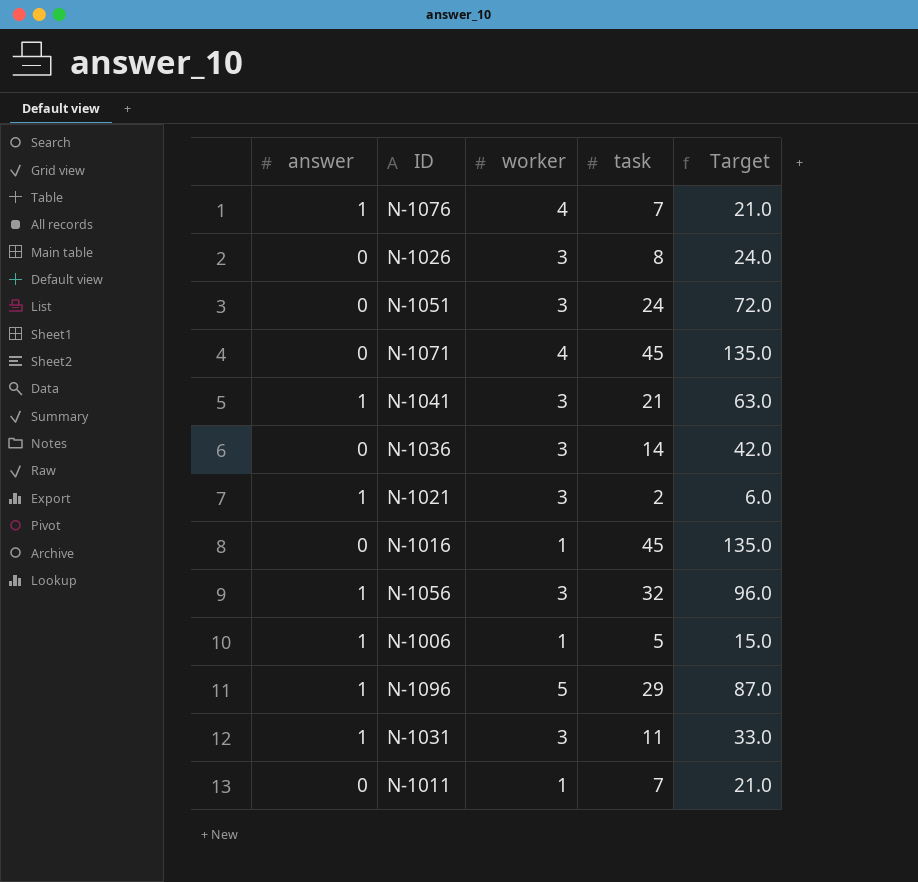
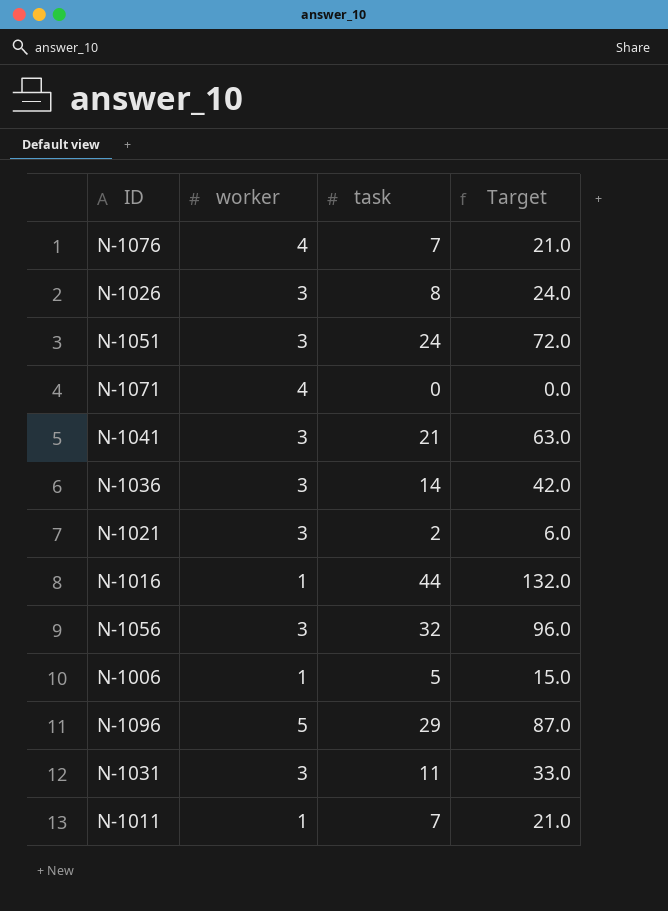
column answer | position: 1 -> none
N-1071 | task: 45 -> 0
N-1071 | Target: 135.0 -> 0.0
N-1016 | task: 45 -> 44
N-1016 | Target: 135.0 -> 132.0

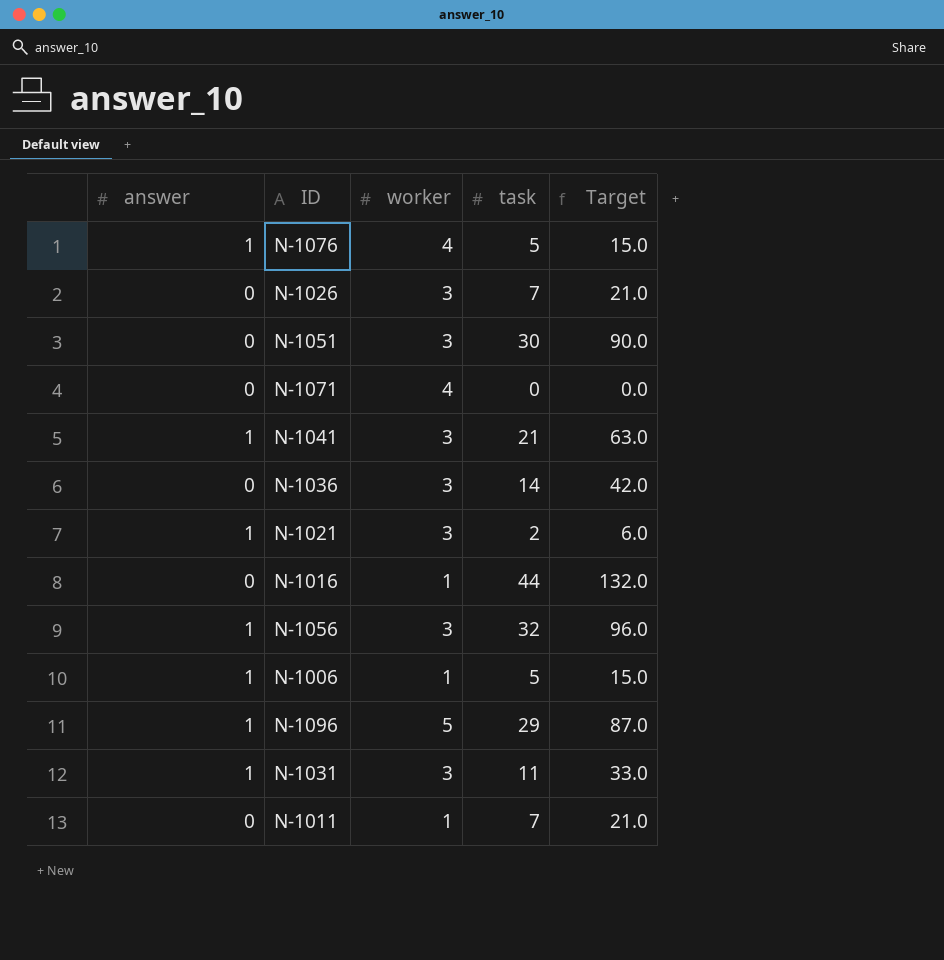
column answer | position: none -> 1
N-1076 | task: 7 -> 5
N-1076 | Target: 21.0 -> 15.0
N-1026 | task: 8 -> 7
N-1026 | Target: 24.0 -> 21.0
N-1051 | task: 24 -> 30
N-1051 | Target: 72.0 -> 90.0

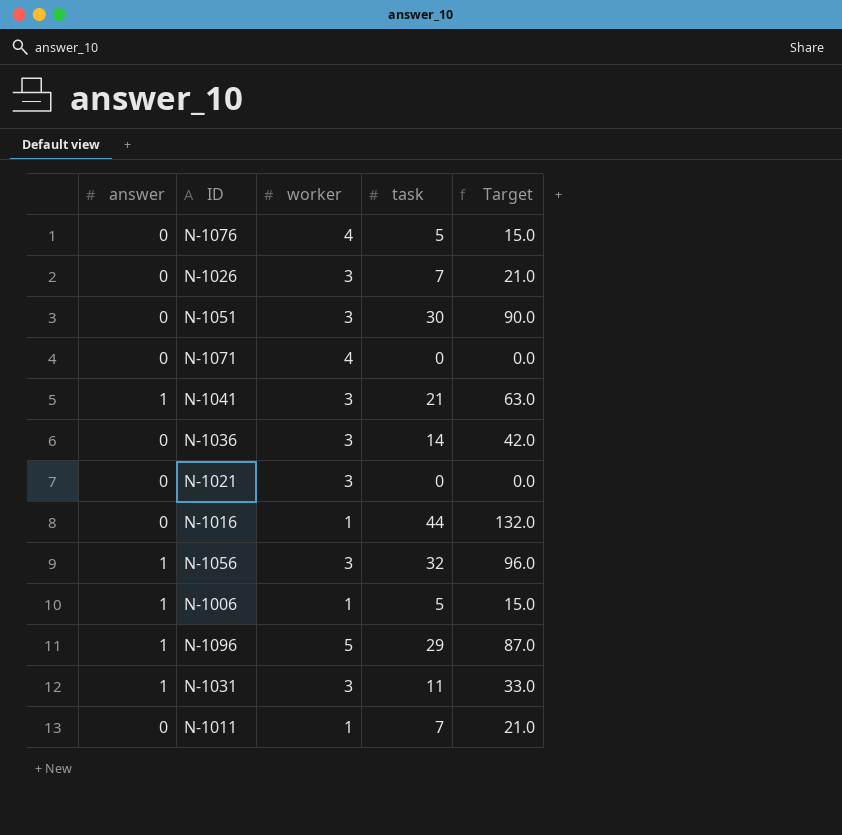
N-1076 | answer: 1 -> 0
N-1021 | answer: 1 -> 0
N-1021 | task: 2 -> 0
N-1021 | Target: 6.0 -> 0.0

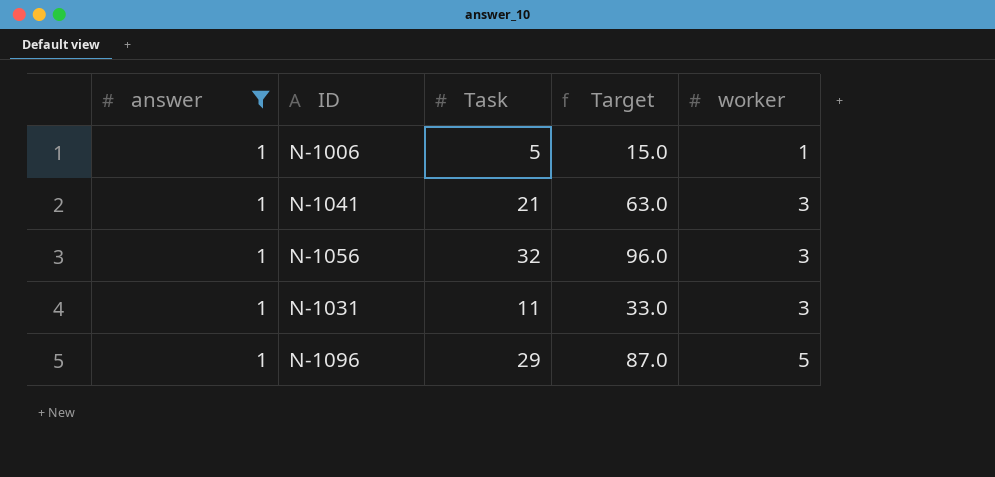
filter: none -> answer = 1
row order: none -> worker ascending
column name: task -> Task
column worker | position: 3 -> 5

